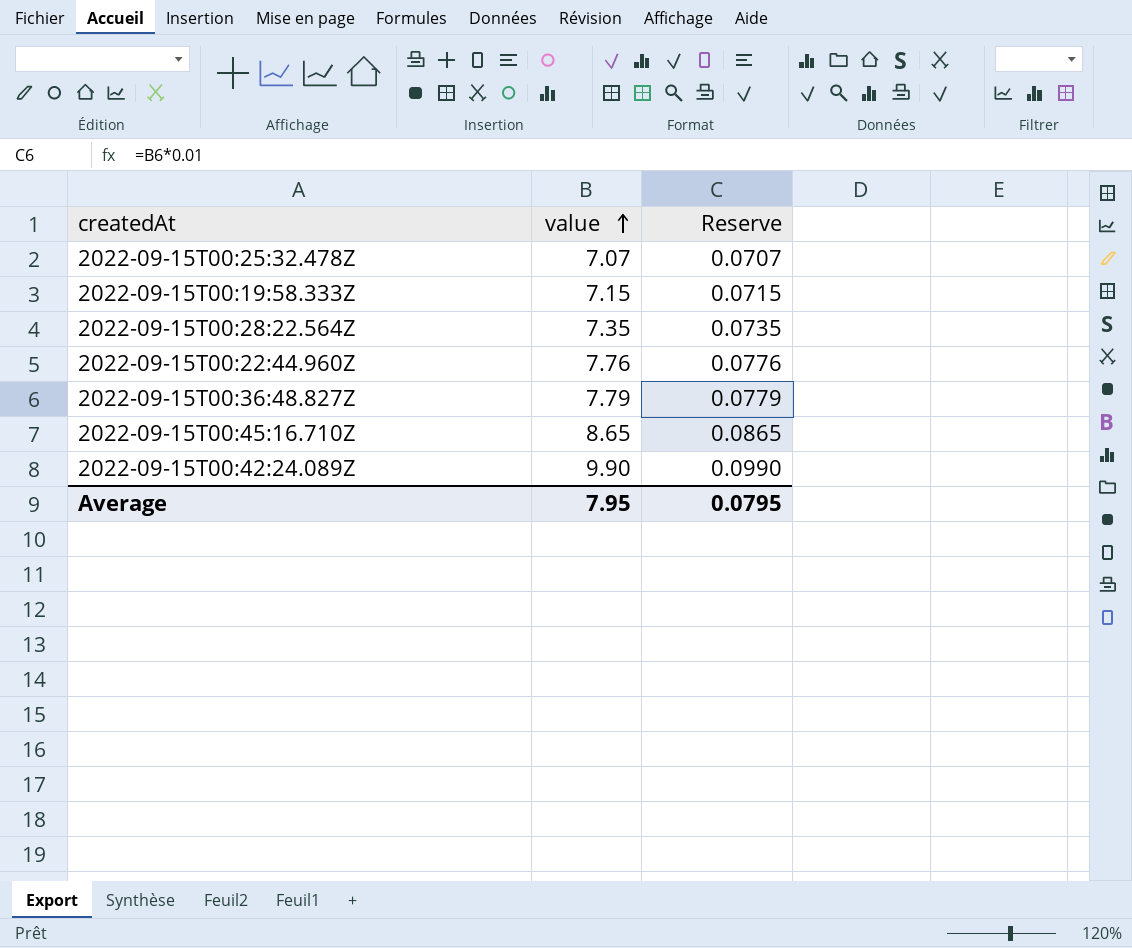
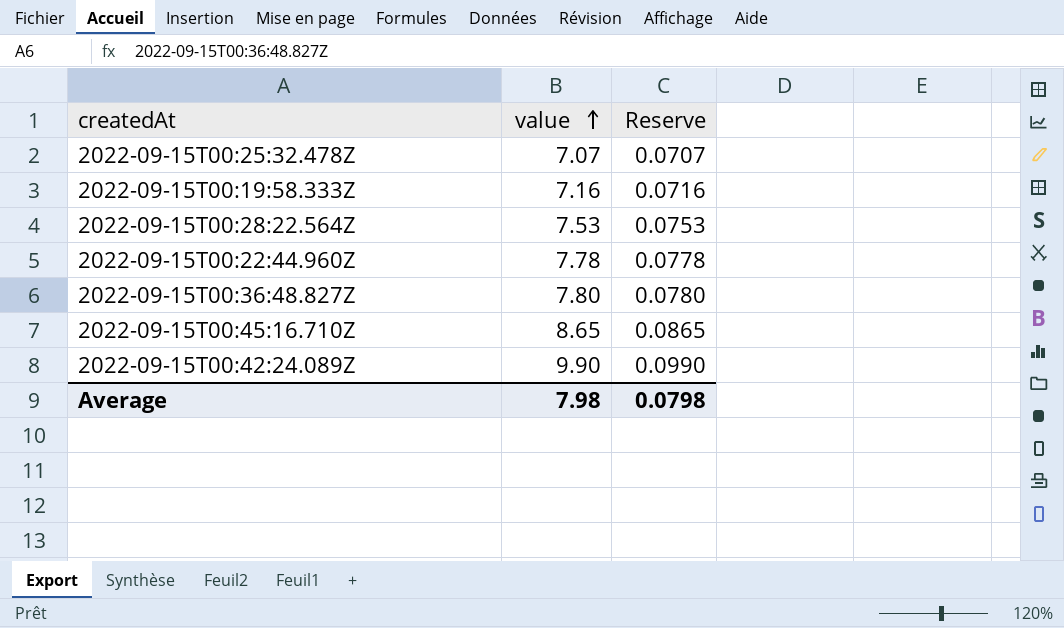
2022-09-15T00:19:58.333Z | value: 7.15 -> 7.16
2022-09-15T00:19:58.333Z | Reserve: 0.0715 -> 0.0716
2022-09-15T00:28:22.564Z | value: 7.35 -> 7.53
2022-09-15T00:28:22.564Z | Reserve: 0.0735 -> 0.0753
2022-09-15T00:22:44.960Z | value: 7.76 -> 7.78
2022-09-15T00:22:44.960Z | Reserve: 0.0776 -> 0.0778
2022-09-15T00:36:48.827Z | value: 7.79 -> 7.80
2022-09-15T00:36:48.827Z | Reserve: 0.0779 -> 0.0780
Average | value: 7.95 -> 7.98
Average | Reserve: 0.0795 -> 0.0798

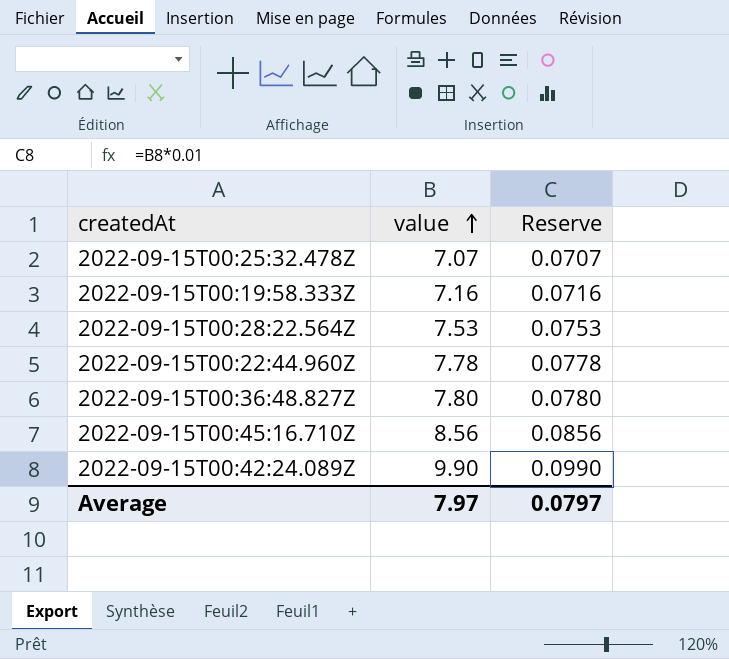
2022-09-15T00:45:16.710Z | value: 8.65 -> 8.56
2022-09-15T00:45:16.710Z | Reserve: 0.0865 -> 0.0856
Average | value: 7.98 -> 7.97
Average | Reserve: 0.0798 -> 0.0797

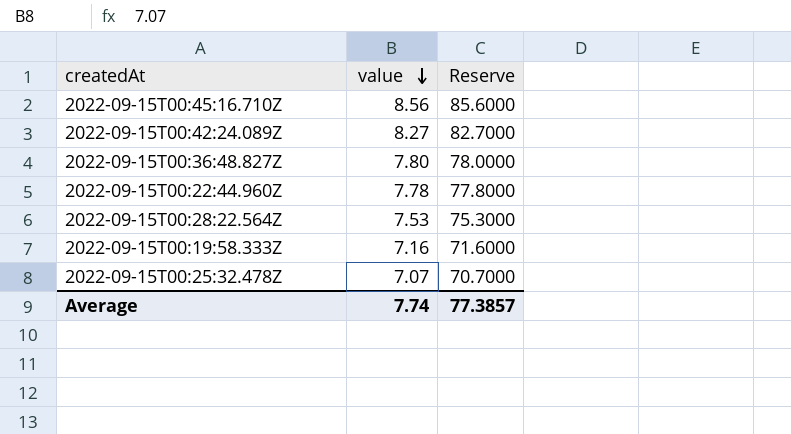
row order: value ascending -> value descending
column Reserve | formula: [value] * 0.01 -> [value] * 10
2022-09-15T00:42:24.089Z | value: 9.90 -> 8.27
Average | value: 7.97 -> 7.74
Average | Reserve: 0.0797 -> 77.3857

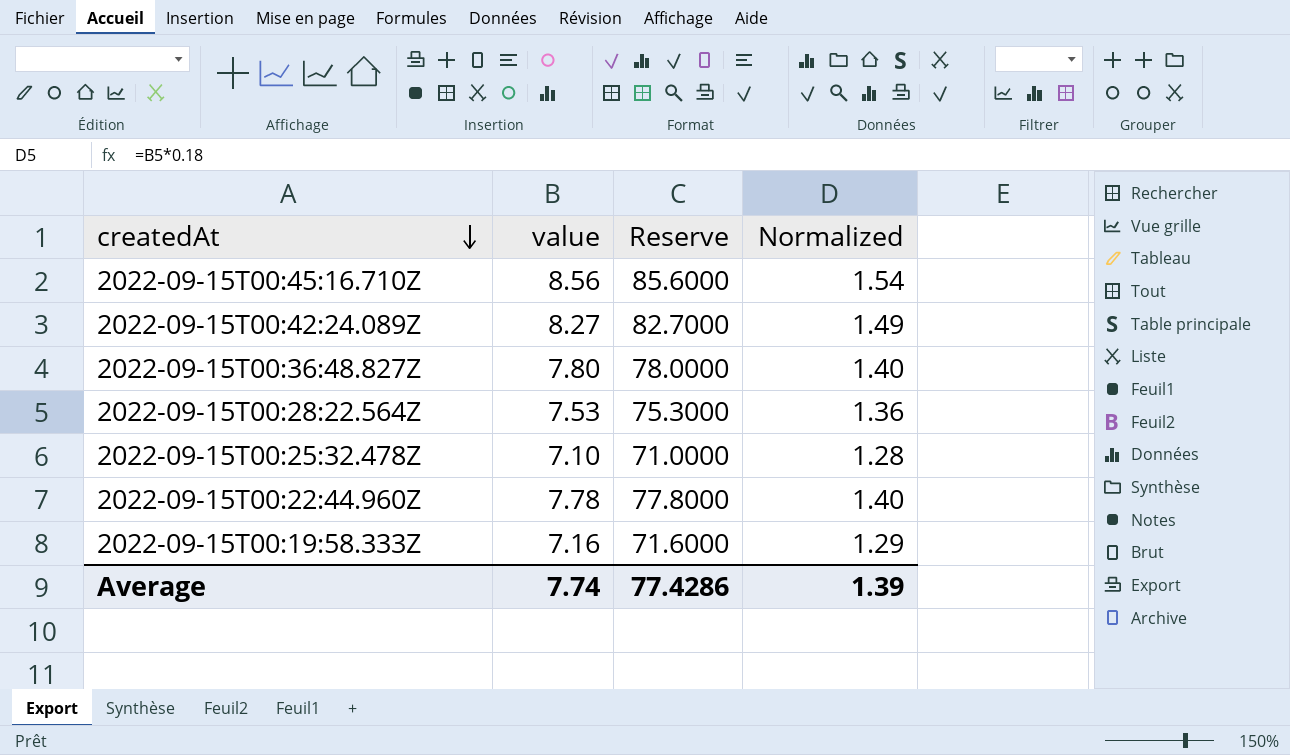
row order: value descending -> createdAt descending
column Normalized | formula: none -> [value] * 0.18
2022-09-15T00:25:32.478Z | value: 7.07 -> 7.10
2022-09-15T00:25:32.478Z | Reserve: 70.7000 -> 71.0000
Average | Reserve: 77.3857 -> 77.4286

